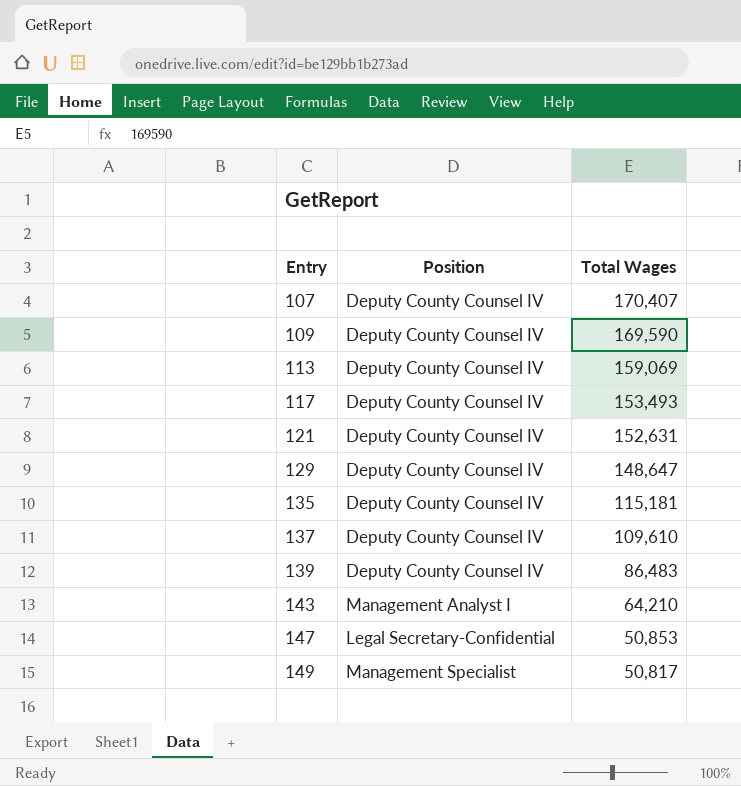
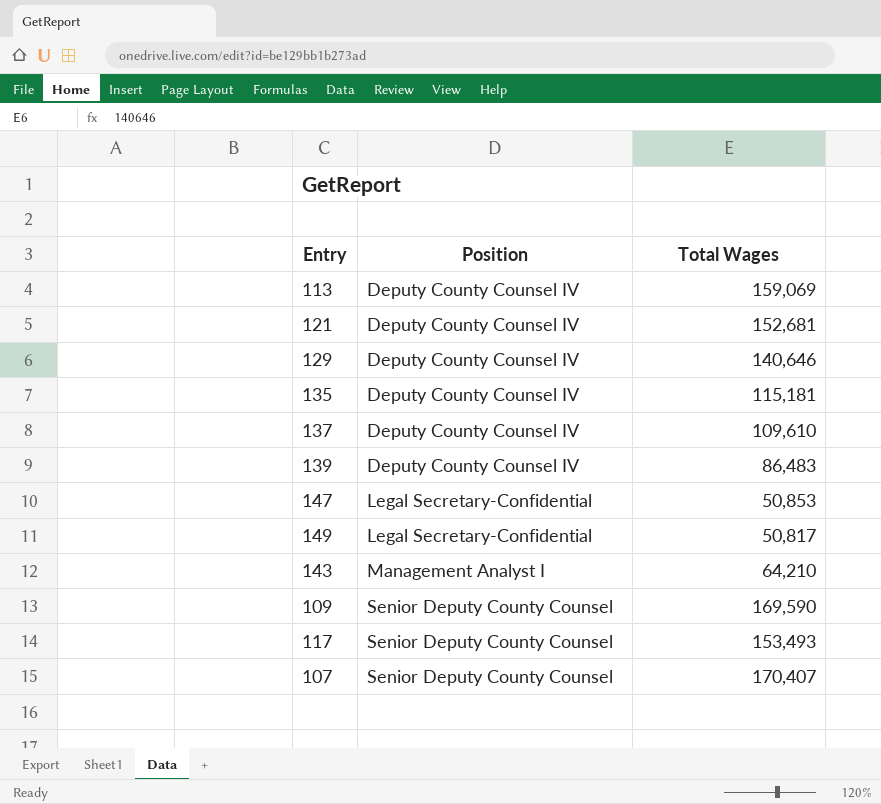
row order: Entry ascending -> Position ascending
121 | Total Wages: 152,631 -> 152,681
129 | Total Wages: 148,647 -> 140,646
149 | Position: Management Specialist -> Legal Secretary-Confidential
109 | Position: Deputy County Counsel IV -> Senior Deputy County Counsel
117 | Position: Deputy County Counsel IV -> Senior Deputy County Counsel
107 | Position: Deputy County Counsel IV -> Senior Deputy County Counsel

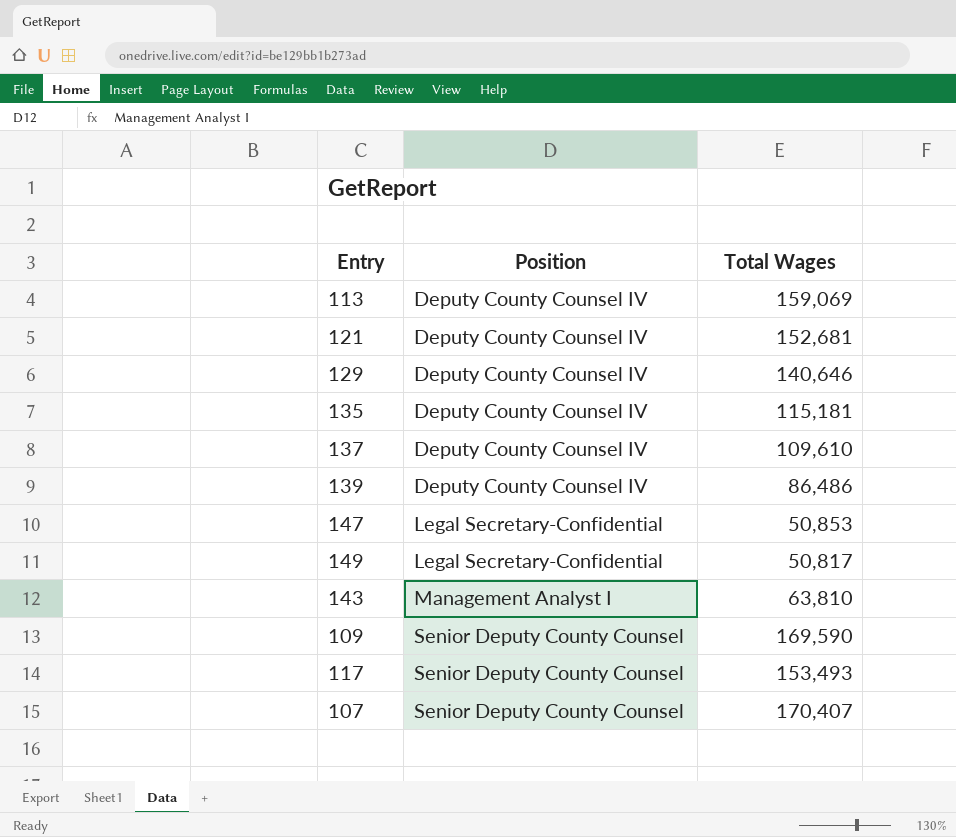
139 | Total Wages: 86,483 -> 86,486
143 | Total Wages: 64,210 -> 63,810

